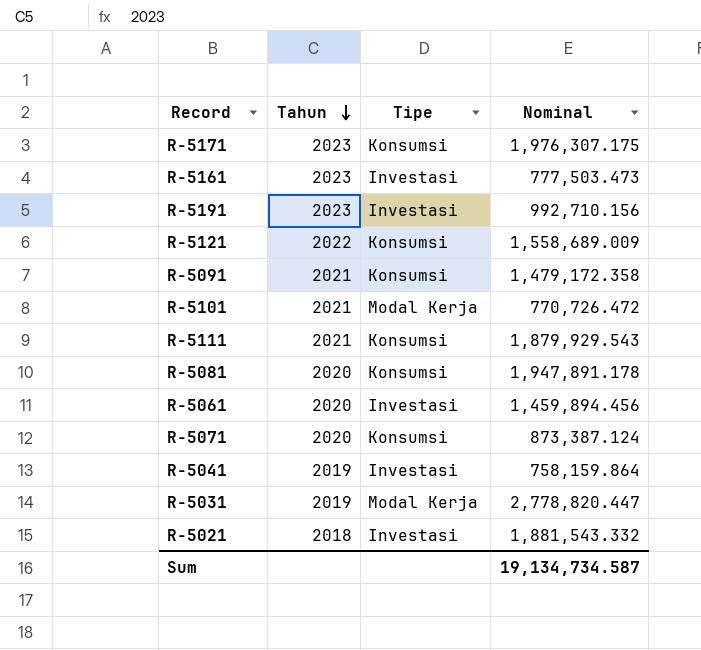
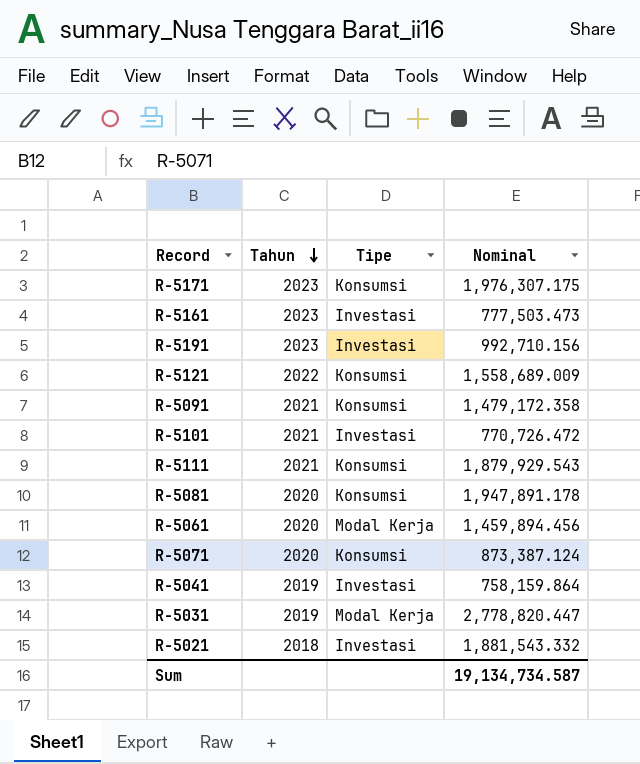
R-5101 | Tipe: Modal Kerja -> Investasi
R-5061 | Tipe: Investasi -> Modal Kerja

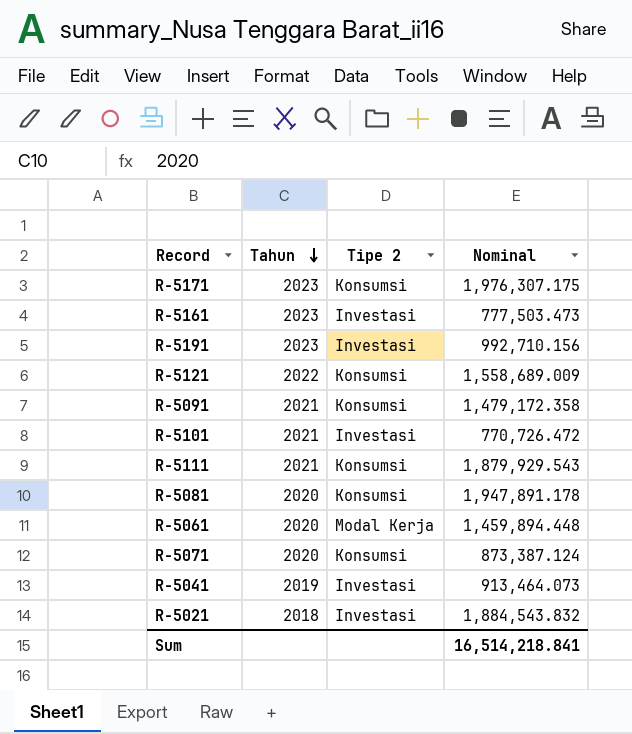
column name: Tipe -> Tipe 2
row R-5031: 2019 | Modal Kerja | 2,778,820.447 -> none
R-5061 | Nominal: 1,459,894.456 -> 1,459,894.448
R-5041 | Nominal: 758,159.864 -> 913,464.073
R-5021 | Nominal: 1,881,543.332 -> 1,884,543.832
Sum | Nominal: 19,134,734.587 -> 16,514,218.841

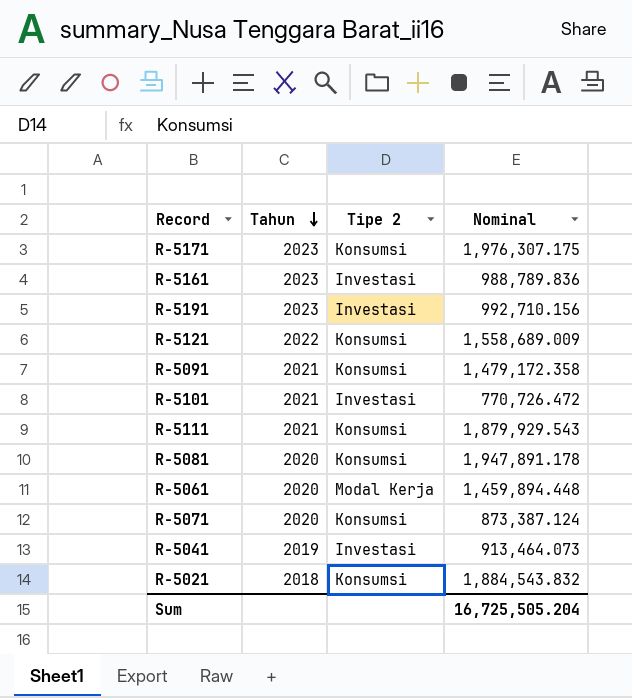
R-5161 | Nominal: 777,503.473 -> 988,789.836
R-5021 | Tipe 2: Investasi -> Konsumsi
Sum | Nominal: 16,514,218.841 -> 16,725,505.204

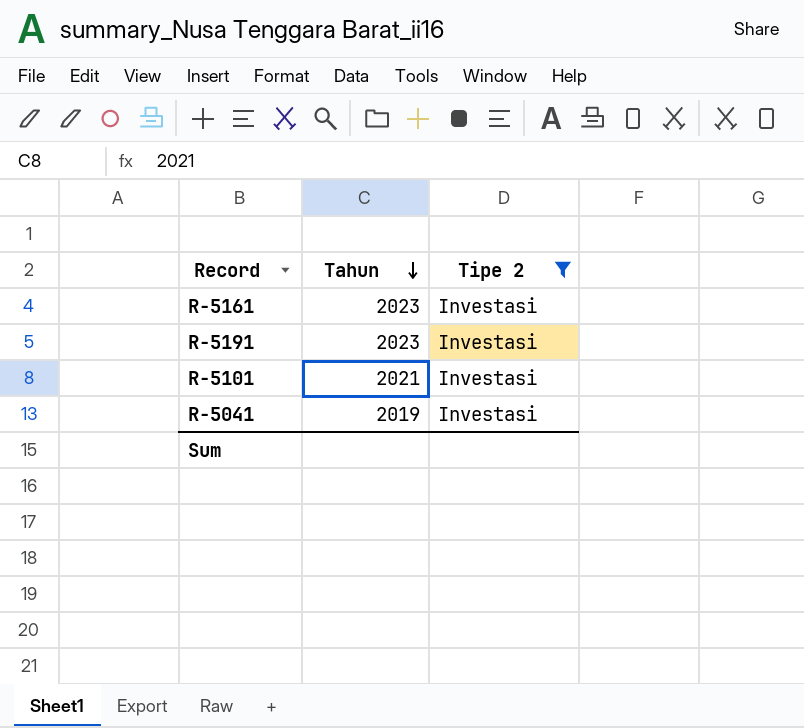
filter: none -> Tipe 2 = Investasi
column Nominal | position: 4 -> none

